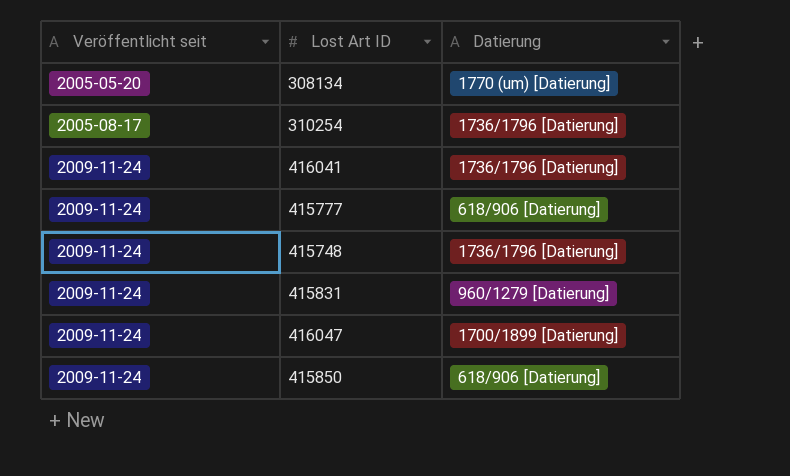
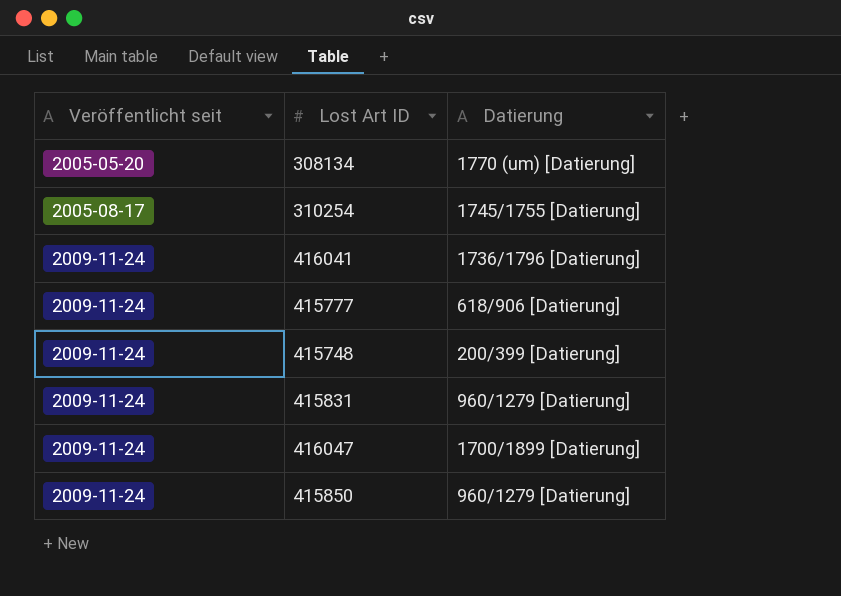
310254 | Datierung: 1736/1796 [Datierung] -> 1745/1755 [Datierung]
415748 | Datierung: 1736/1796 [Datierung] -> 200/399 [Datierung]
415850 | Datierung: 618/906 [Datierung] -> 960/1279 [Datierung]

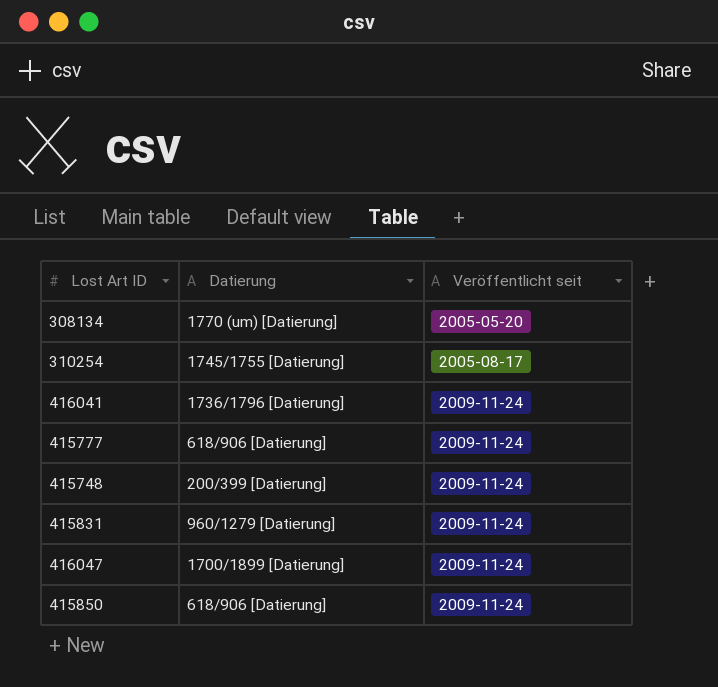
column Veröffentlicht seit | position: 1 -> 3
415850 | Datierung: 960/1279 [Datierung] -> 618/906 [Datierung]

